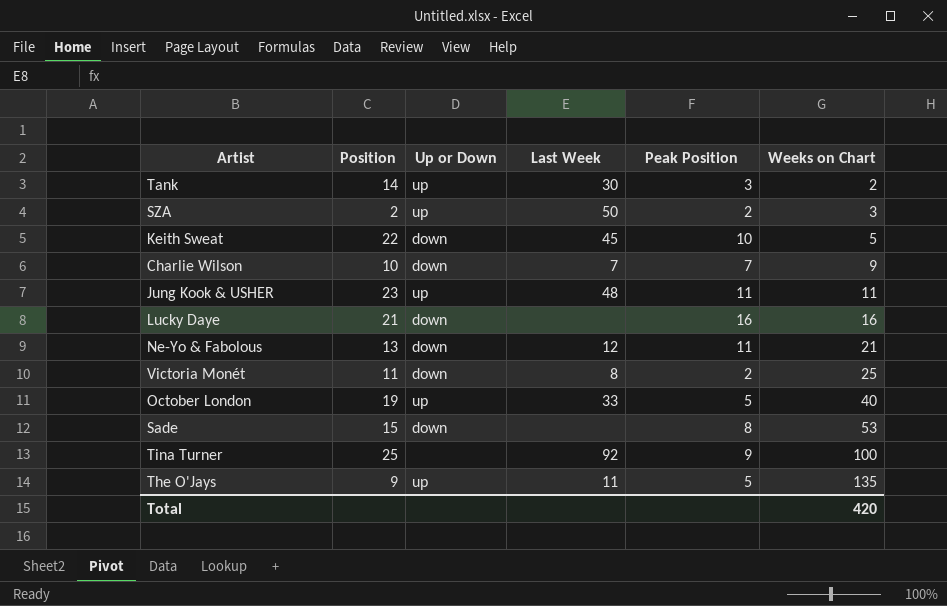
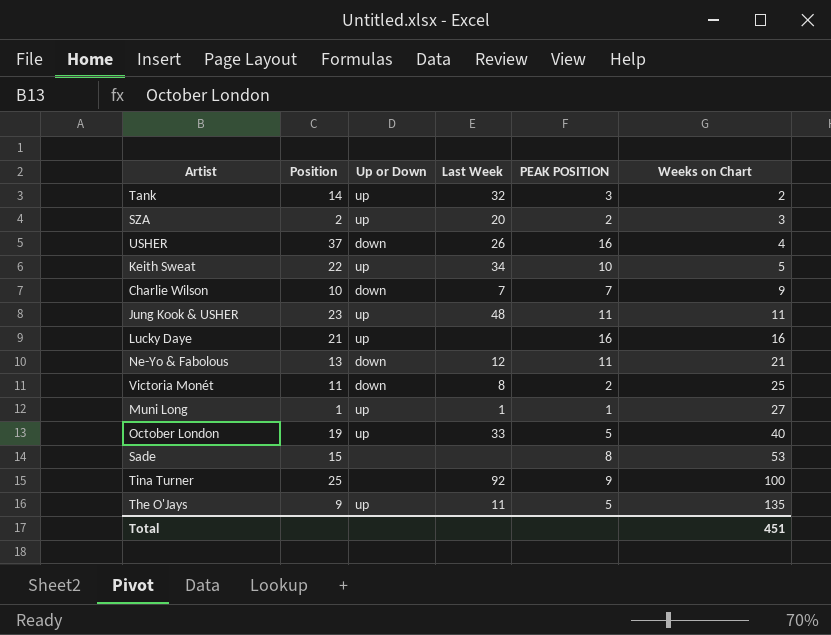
column name: Peak Position -> PEAK POSITION
Tank | Last Week: 30 -> 32
SZA | Last Week: 50 -> 20
row USHER: none -> 37 | down | 26 | 16 | 4
Keith Sweat | Up or Down: down -> up
Keith Sweat | Last Week: 45 -> 34
Lucky Daye | Up or Down: down -> up
row Muni Long: none -> 1 | up | 1 | 1 | 27
Sade | Up or Down: down -> none
Total | Weeks on Chart: 420 -> 451

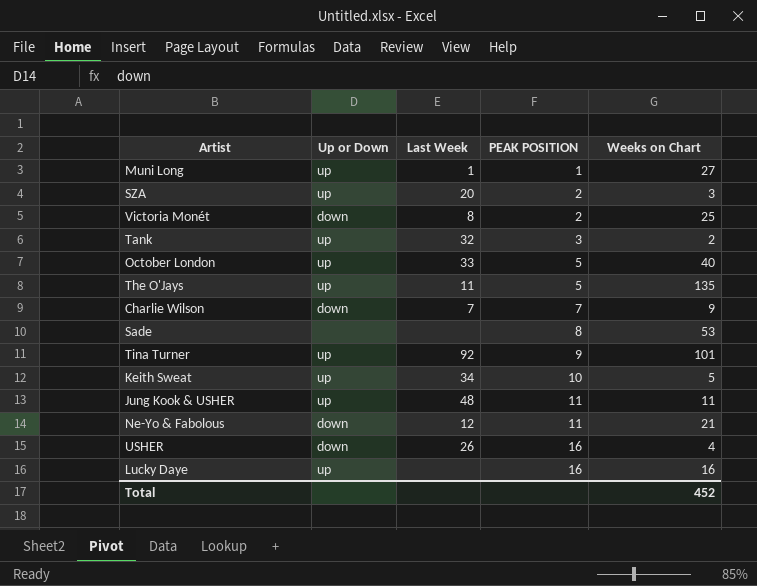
row order: Weeks on Chart ascending -> PEAK POSITION ascending
column Position | position: 2 -> none
Tina Turner | Up or Down: none -> up
Tina Turner | Weeks on Chart: 100 -> 101
Total | Weeks on Chart: 451 -> 452

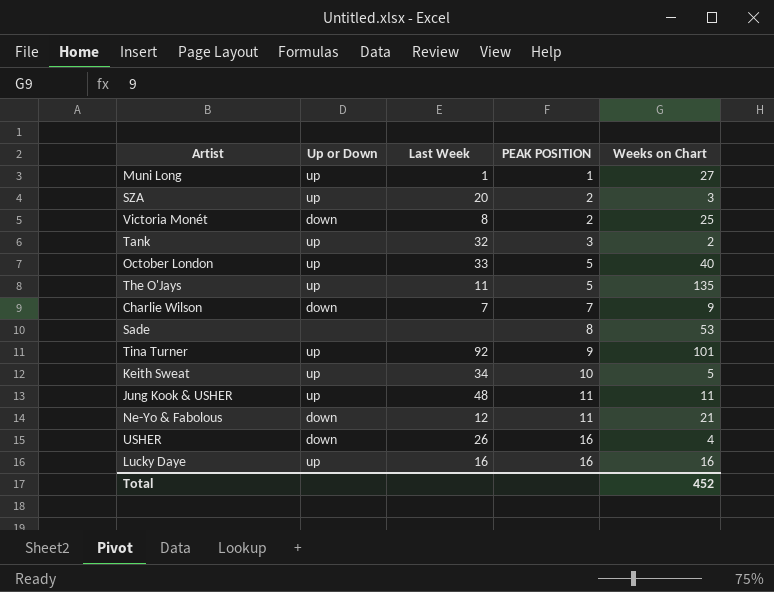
Lucky Daye | Last Week: none -> 16

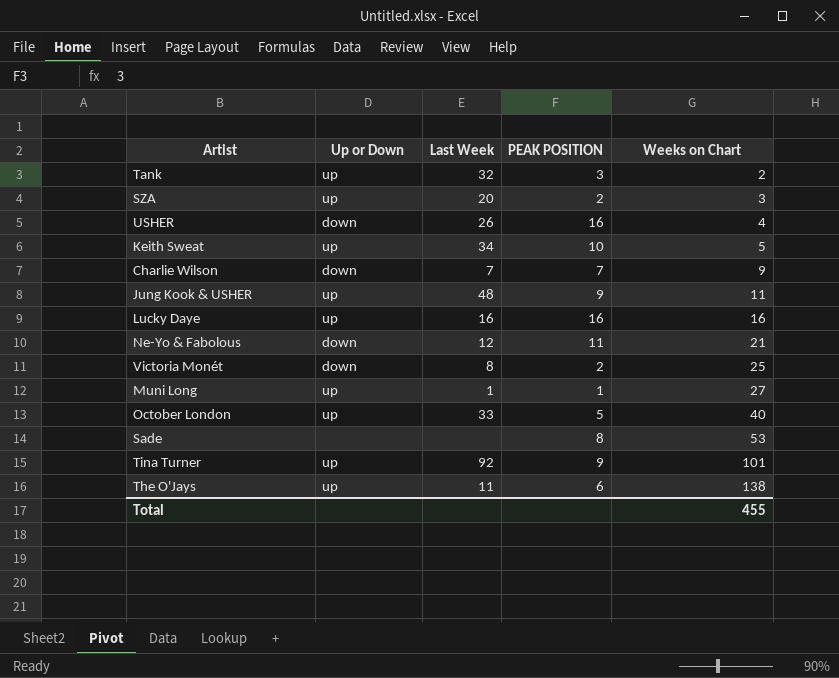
row order: PEAK POSITION ascending -> Weeks on Chart ascending
Jung Kook & USHER | PEAK POSITION: 11 -> 9
The O'Jays | PEAK POSITION: 5 -> 6
The O'Jays | Weeks on Chart: 135 -> 138
Total | Weeks on Chart: 452 -> 455

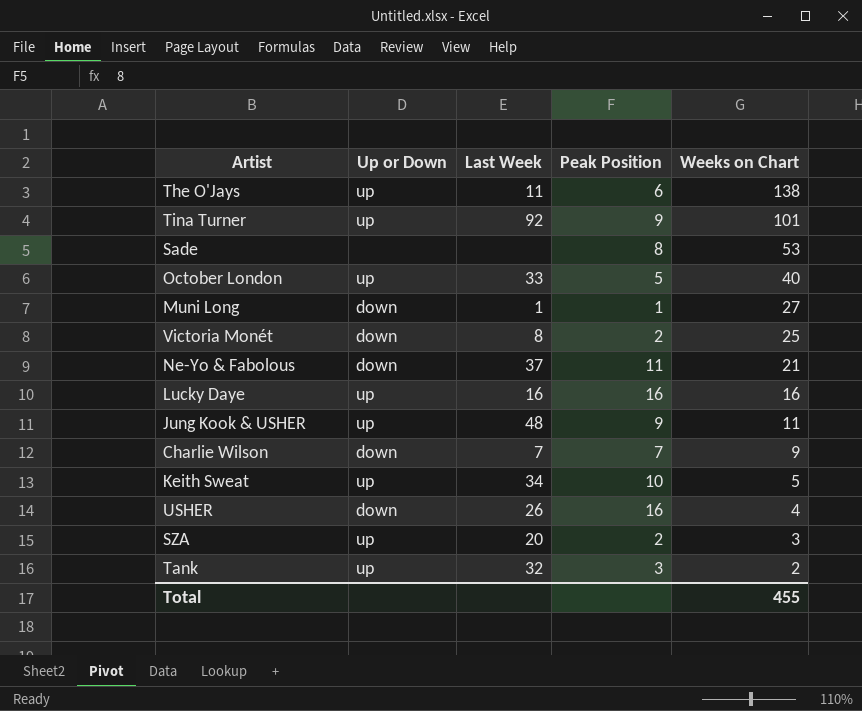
row order: Weeks on Chart ascending -> Weeks on Chart descending
column name: PEAK POSITION -> Peak Position
Muni Long | Up or Down: up -> down
Ne-Yo & Fabolous | Last Week: 12 -> 37

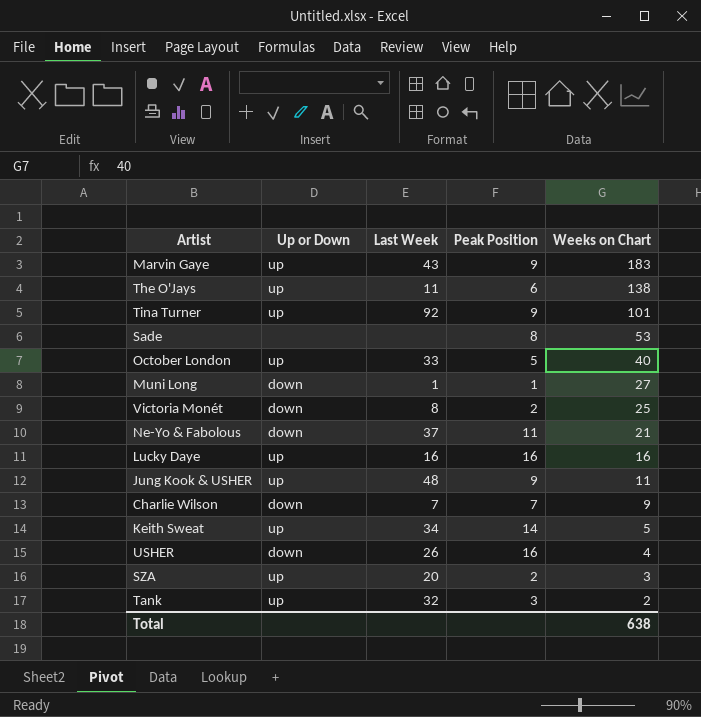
row Marvin Gaye: none -> up | 43 | 9 | 183
Keith Sweat | Peak Position: 10 -> 14
Total | Weeks on Chart: 455 -> 638

